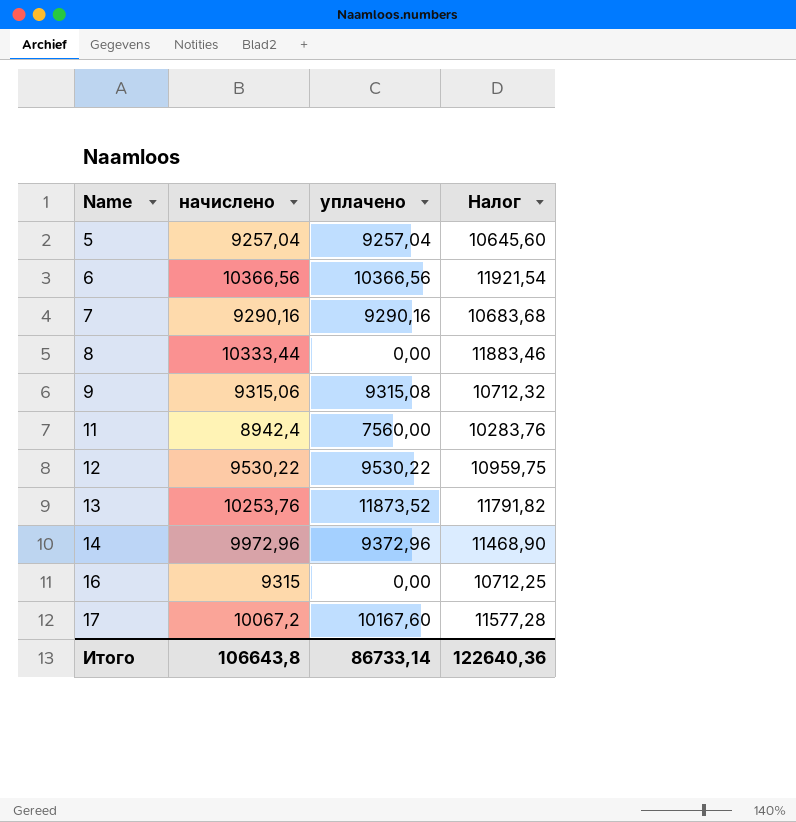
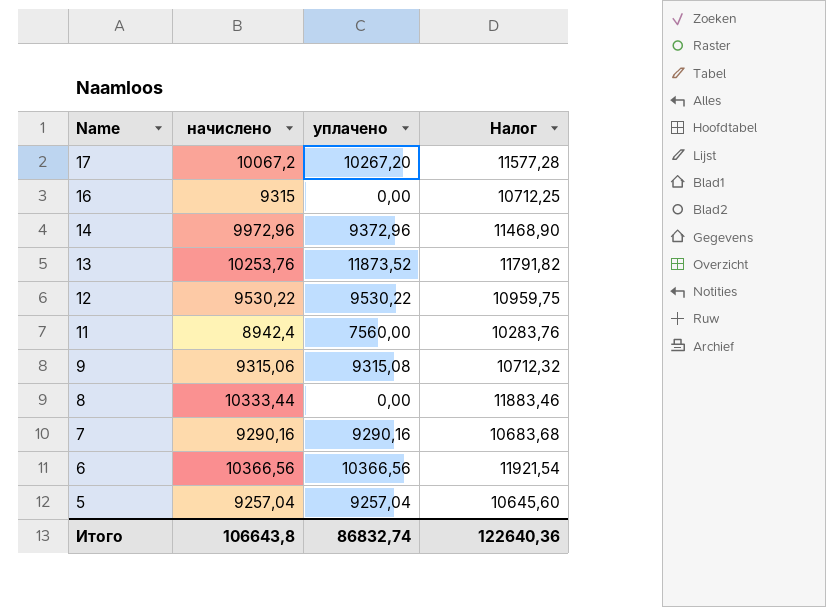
row order: Name ascending -> Name descending
17 | уплачено: 10167,60 -> 10267,20
Итого | уплачено: 86733,14 -> 86832,74

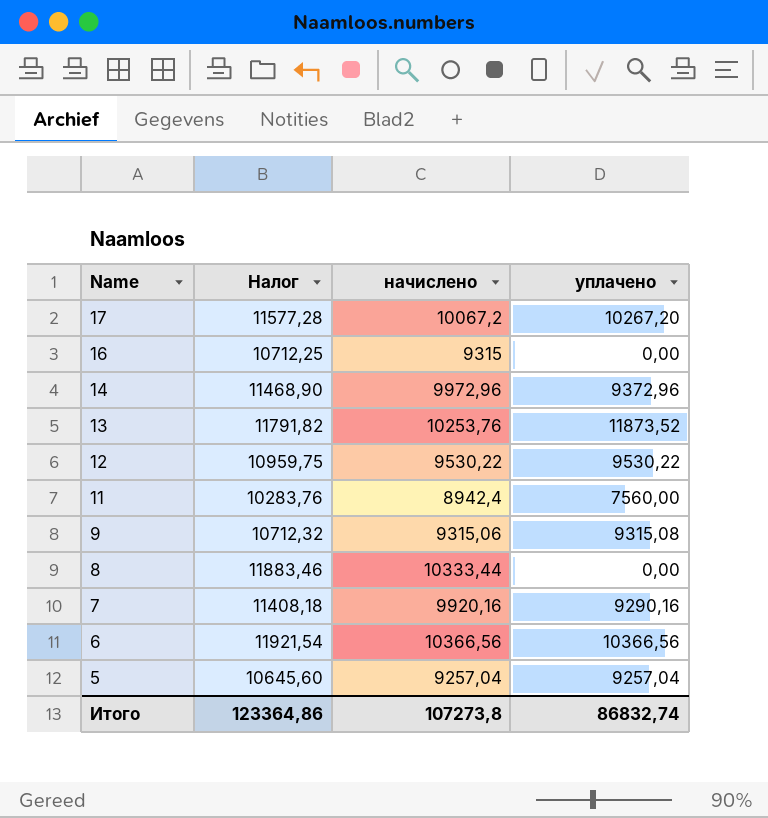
column Налог | position: 4 -> 2
7 | Налог: 10683,68 -> 11408,18
7 | начислено: 9290,16 -> 9920,16
Итого | Налог: 122640,36 -> 123364,86
Итого | начислено: 106643,8 -> 107273,8

